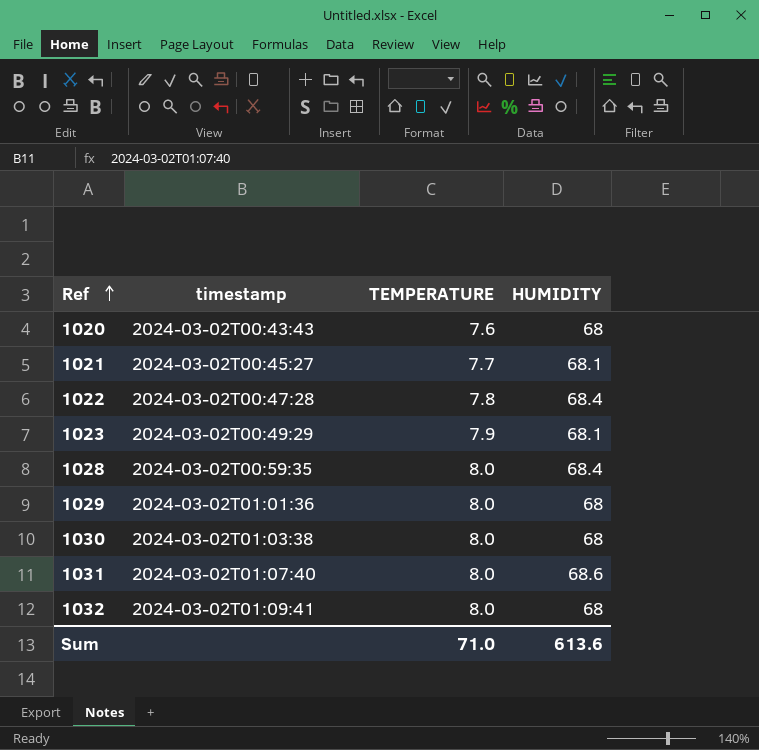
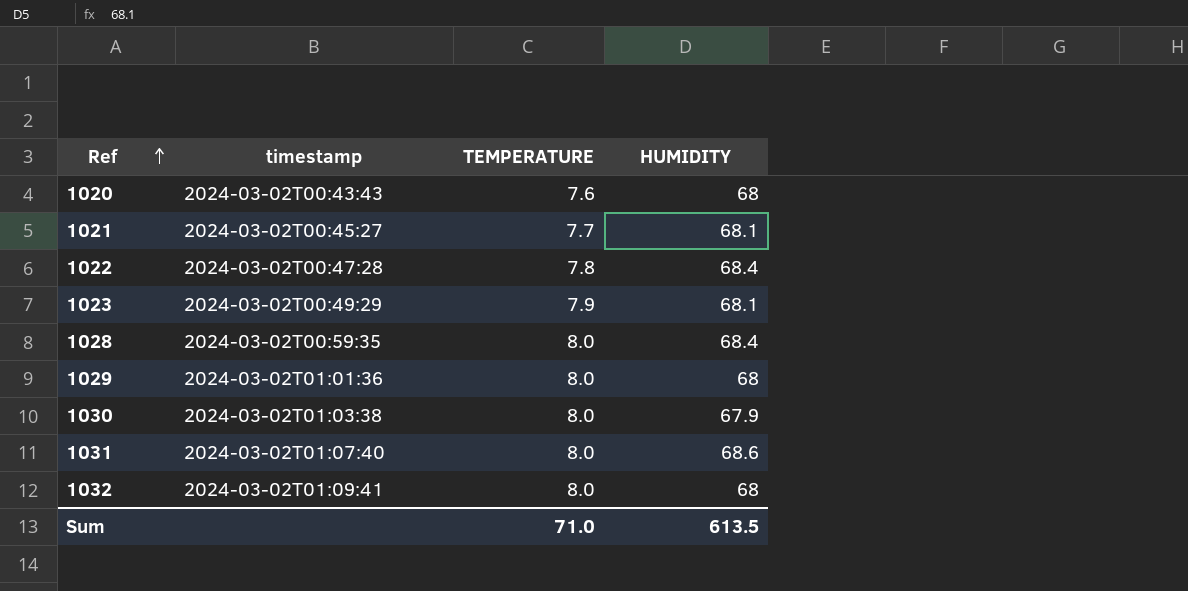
1030 | HUMIDITY: 68 -> 67.9
Sum | HUMIDITY: 613.6 -> 613.5

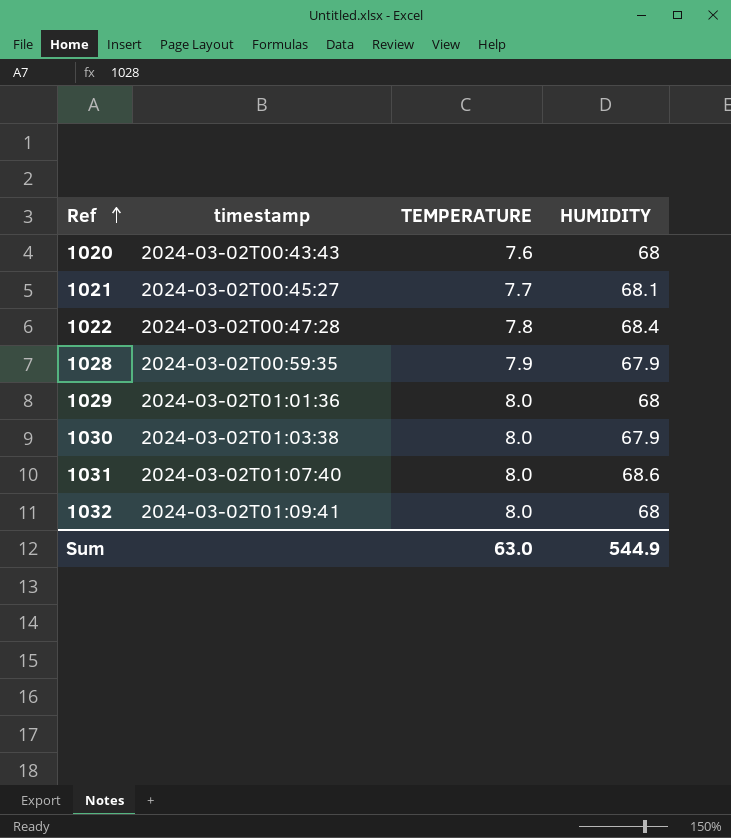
row 1023: 2024-03-02T00:49:29 | 7.9 | 68.1 -> none
1028 | TEMPERATURE: 8.0 -> 7.9
1028 | HUMIDITY: 68.4 -> 67.9
Sum | TEMPERATURE: 71.0 -> 63.0
Sum | HUMIDITY: 613.5 -> 544.9

